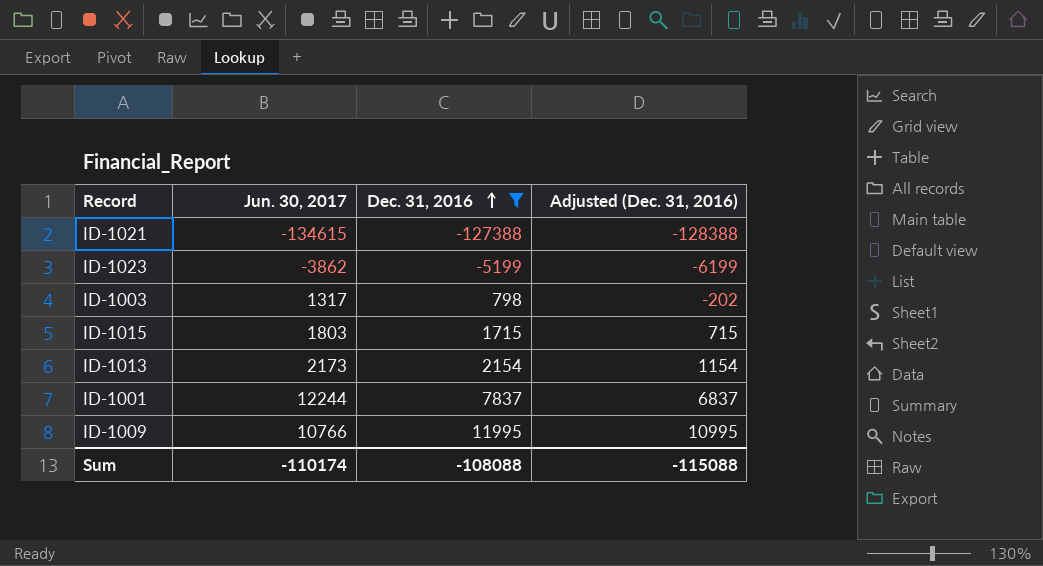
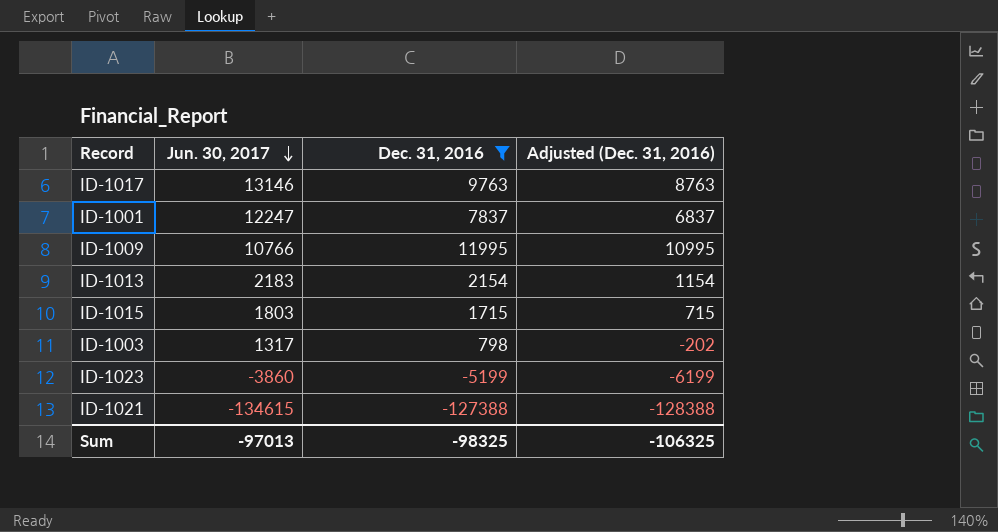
row order: Dec. 31, 2016 ascending -> Jun. 30, 2017 descending
row ID-1017: none -> 13146 | 9763 | 8763
ID-1001 | Jun. 30, 2017: 12244 -> 12247
ID-1013 | Jun. 30, 2017: 2173 -> 2183
ID-1023 | Jun. 30, 2017: -3862 -> -3860
Sum | Jun. 30, 2017: -110174 -> -97013
Sum | Dec. 31, 2016: -108088 -> -98325
Sum | Adjusted (Dec. 31, 2016): -115088 -> -106325

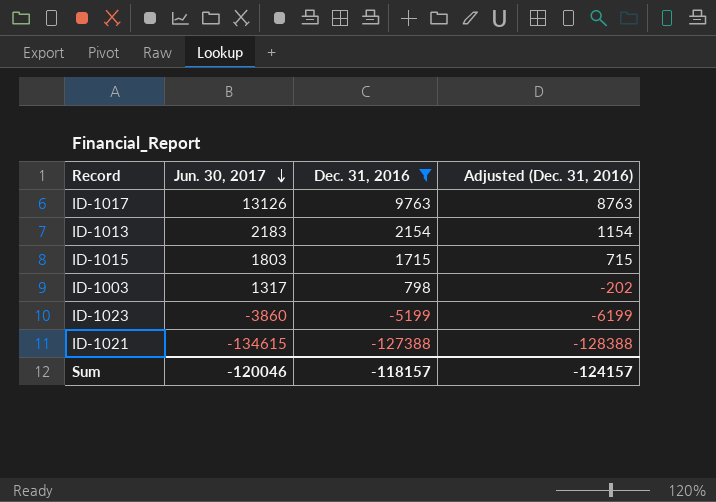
row ID-1001: 12247 | 7837 | 6837 -> none
row ID-1009: 10766 | 11995 | 10995 -> none
ID-1017 | Jun. 30, 2017: 13146 -> 13126
Sum | Jun. 30, 2017: -97013 -> -120046
Sum | Dec. 31, 2016: -98325 -> -118157
Sum | Adjusted (Dec. 31, 2016): -106325 -> -124157

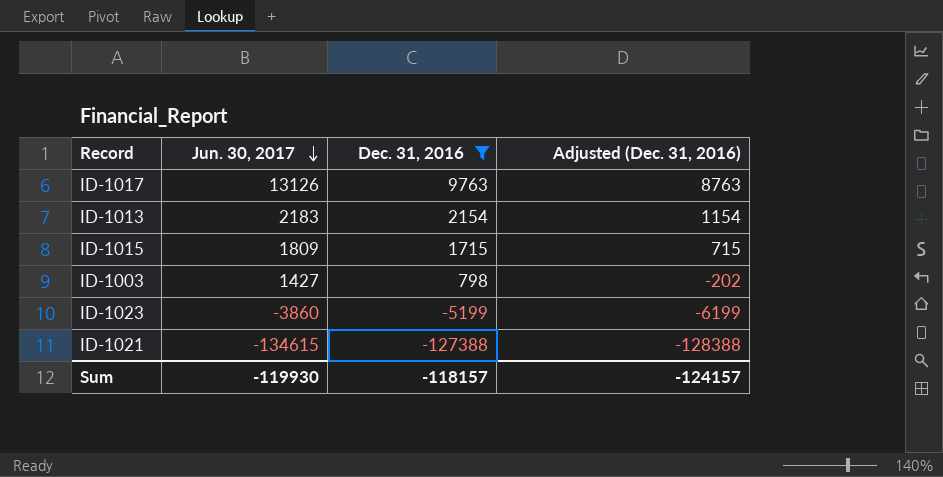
ID-1015 | Jun. 30, 2017: 1803 -> 1809
ID-1003 | Jun. 30, 2017: 1317 -> 1427
Sum | Jun. 30, 2017: -120046 -> -119930

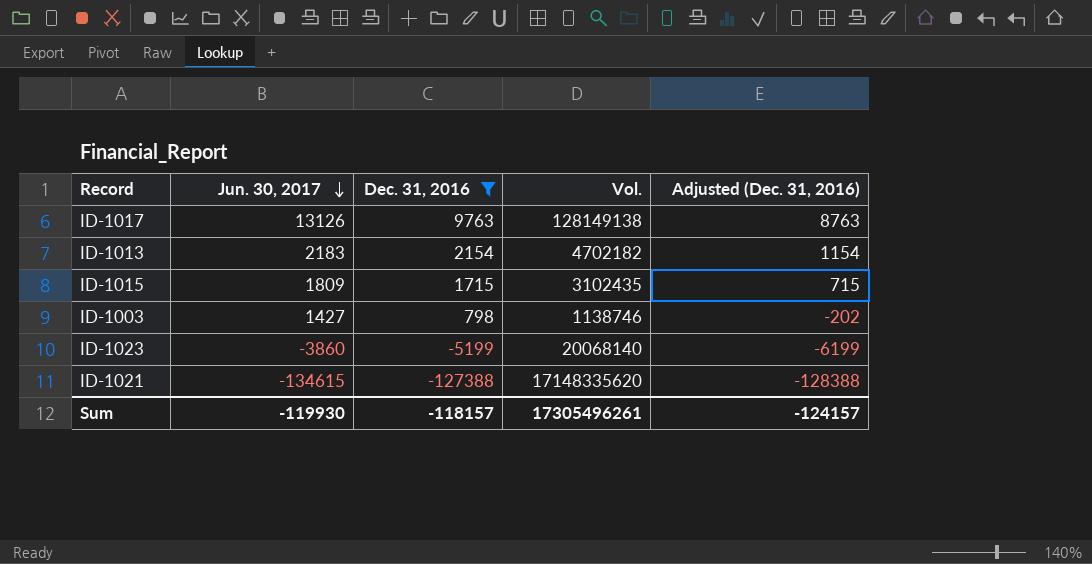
column Vol. | formula: none -> [Jun. 30, 2017] * [Dec. 31, 2016]

